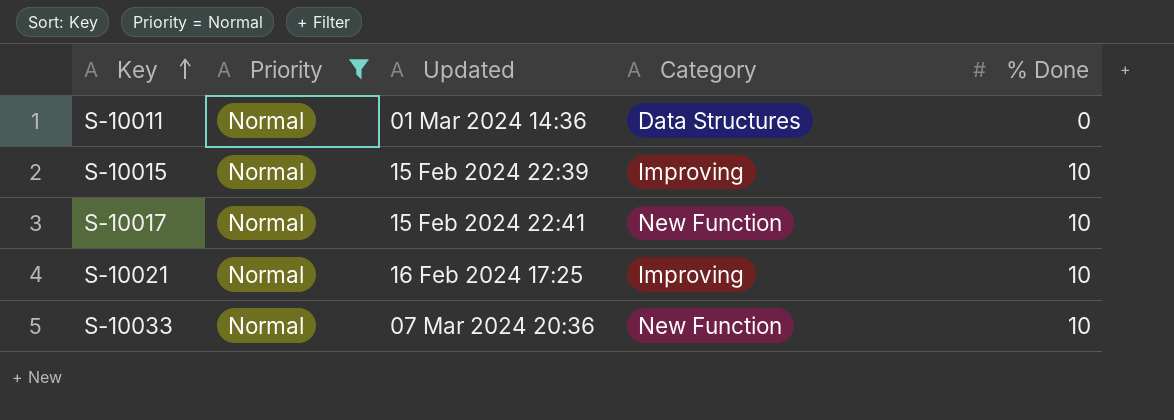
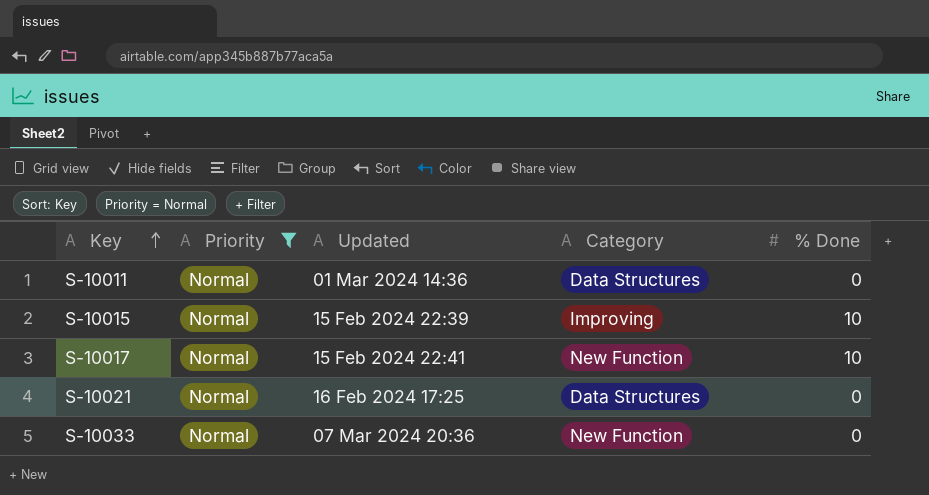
S-10021 | Category: Improving -> Data Structures
S-10021 | % Done: 10 -> 0
S-10033 | % Done: 10 -> 0

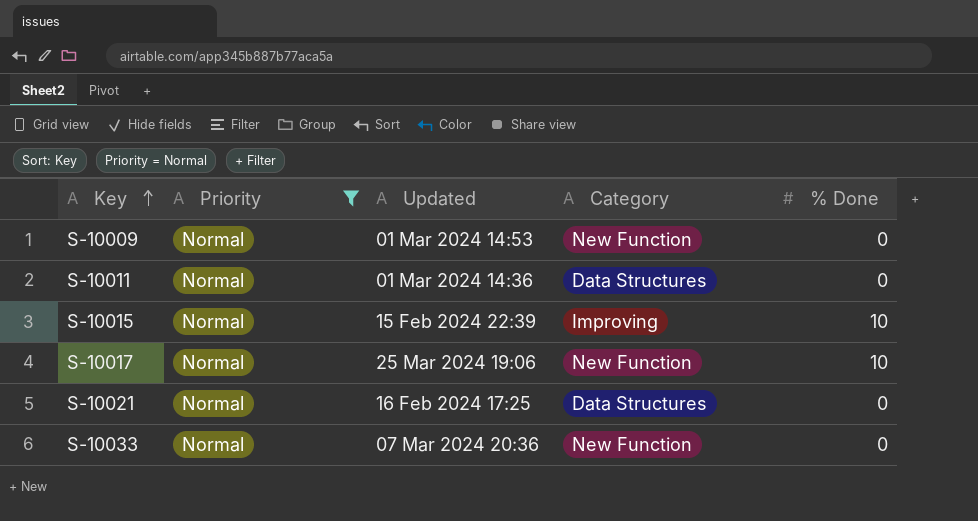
row S-10009: none -> Normal | 01 Mar 2024 14:53 | New Function | 0
S-10017 | Updated: 15 Feb 2024 22:41 -> 25 Mar 2024 19:06

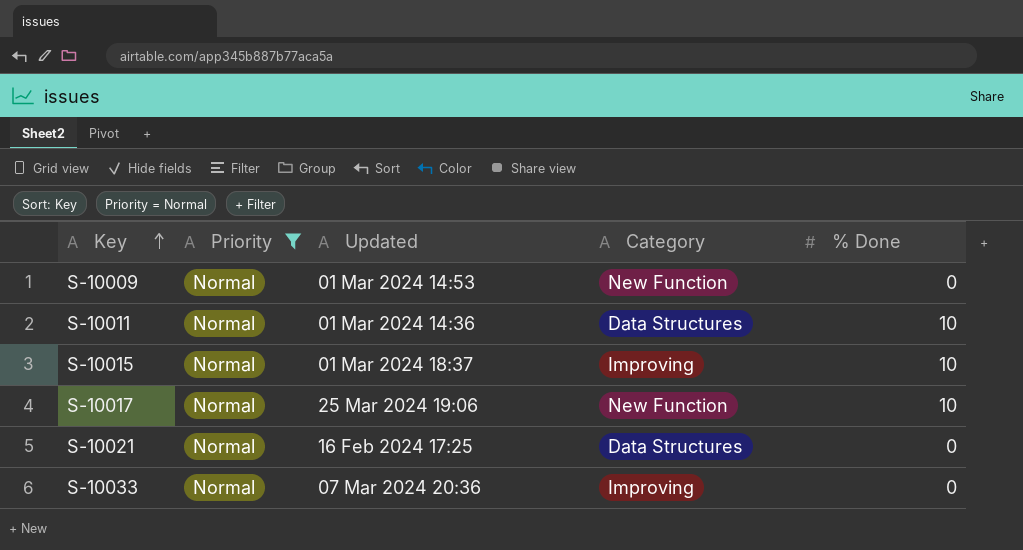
S-10011 | % Done: 0 -> 10
S-10015 | Updated: 15 Feb 2024 22:39 -> 01 Mar 2024 18:37
S-10033 | Category: New Function -> Improving

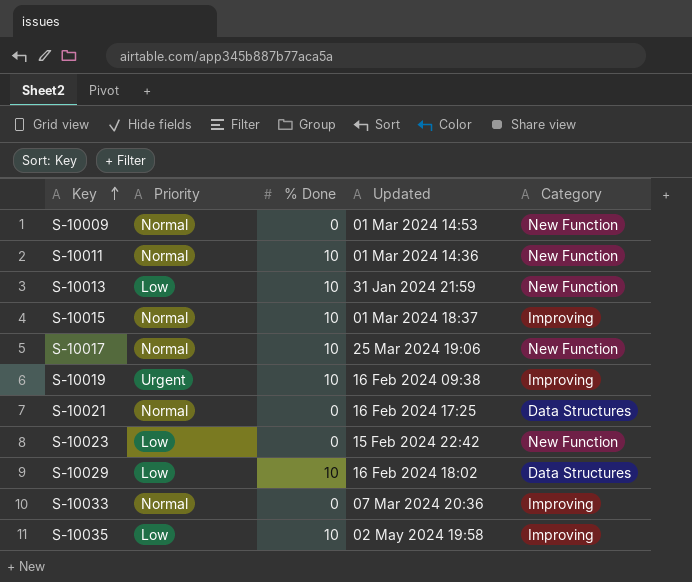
filter: Priority = Normal -> none
column % Done | position: 5 -> 3
S-10011 | Category: Data Structures -> New Function

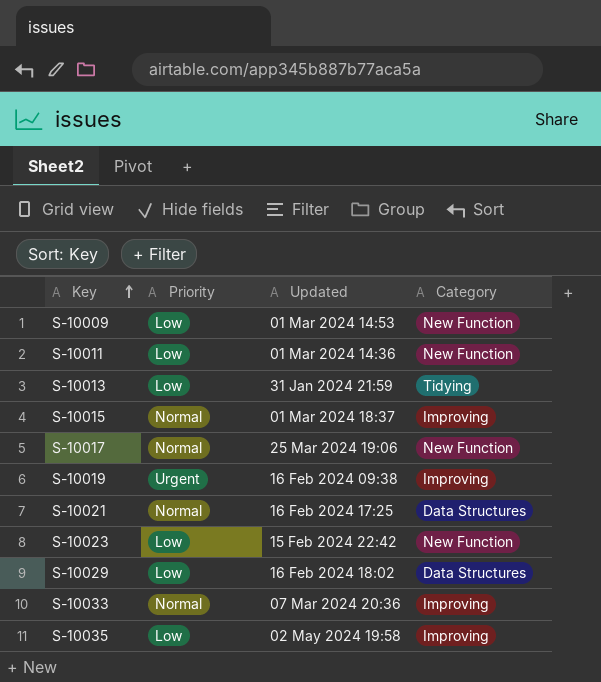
column % Done | position: 3 -> none
S-10009 | Priority: Normal -> Low
S-10011 | Priority: Normal -> Low
S-10013 | Category: New Function -> Tidying

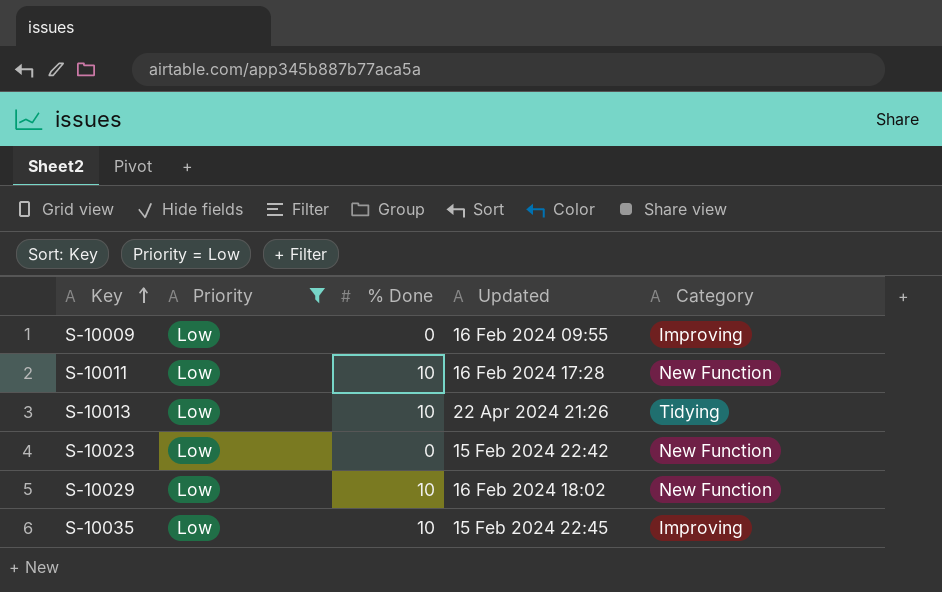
filter: none -> Priority = Low
column % Done | position: none -> 3
S-10009 | Updated: 01 Mar 2024 14:53 -> 16 Feb 2024 09:55
S-10009 | Category: New Function -> Improving
S-10011 | Updated: 01 Mar 2024 14:36 -> 16 Feb 2024 17:28
S-10013 | Updated: 31 Jan 2024 21:59 -> 22 Apr 2024 21:26
S-10029 | Category: Data Structures -> New Function
S-10035 | Updated: 02 May 2024 19:58 -> 15 Feb 2024 22:45

